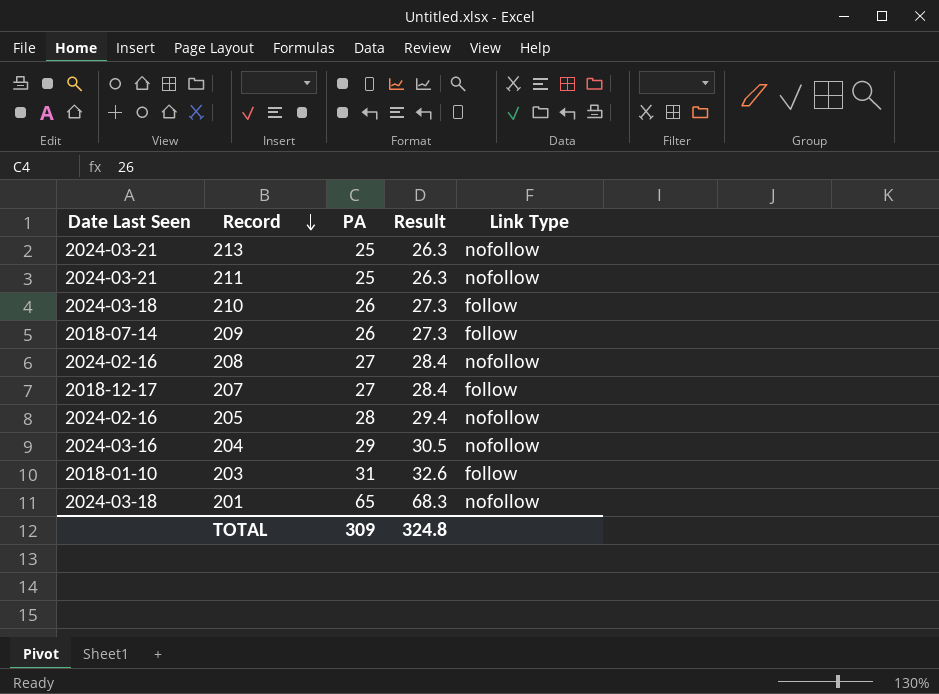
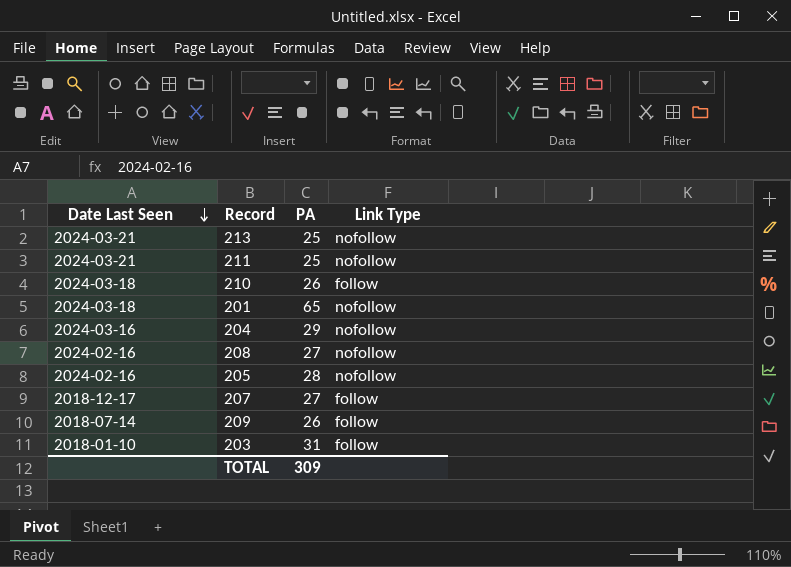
row order: Record descending -> Date Last Seen descending
column Result | formula: [PA] * 1.05 -> none

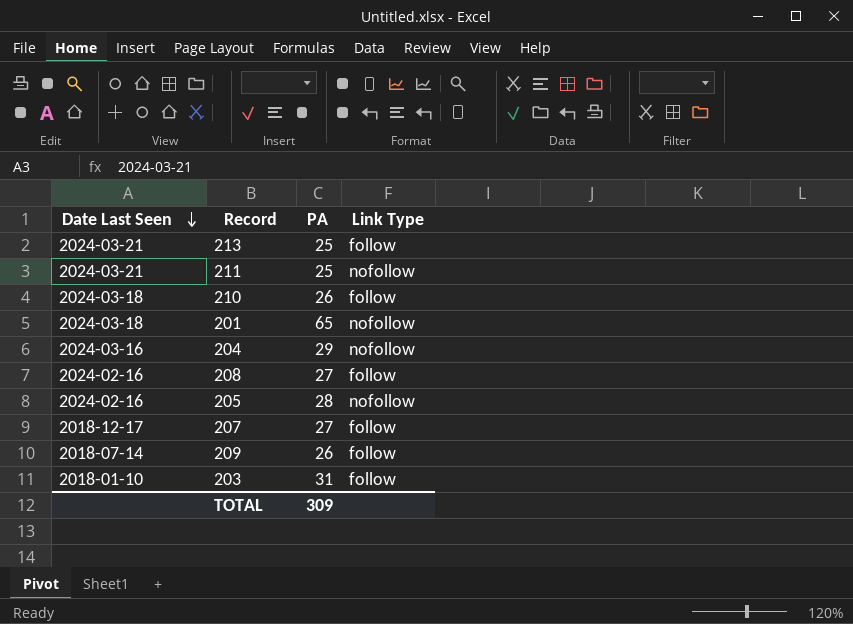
213 | Link Type: nofollow -> follow
208 | Link Type: nofollow -> follow

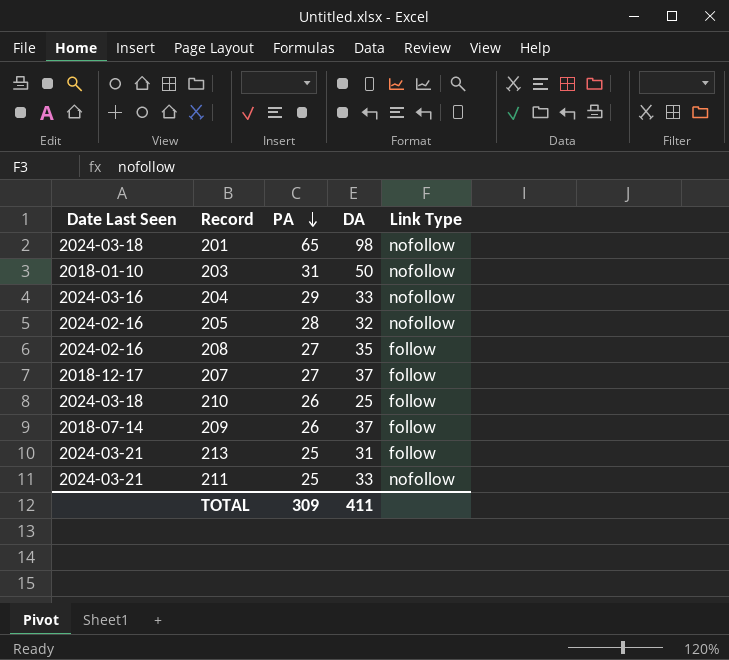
row order: Date Last Seen descending -> PA descending
column DA | position: none -> 4
203 | Link Type: follow -> nofollow

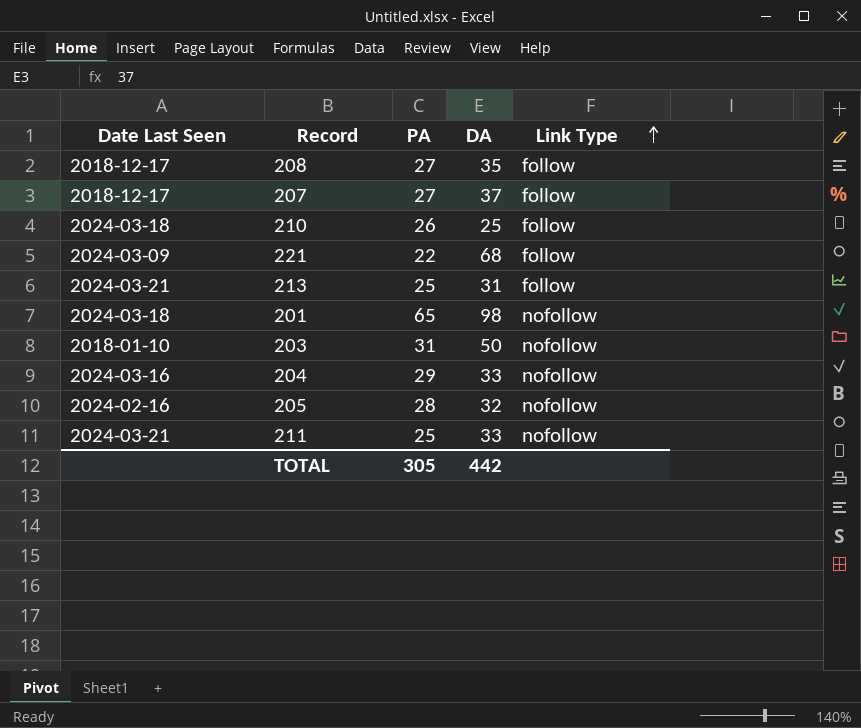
row order: PA descending -> Link Type ascending
row 209: 2018-07-14 | 26 | 37 | follow -> none
208 | Date Last Seen: 2024-02-16 -> 2018-12-17
row 221: none -> 2024-03-09 | 22 | 68 | follow
TOTAL | PA: 309 -> 305
TOTAL | DA: 411 -> 442

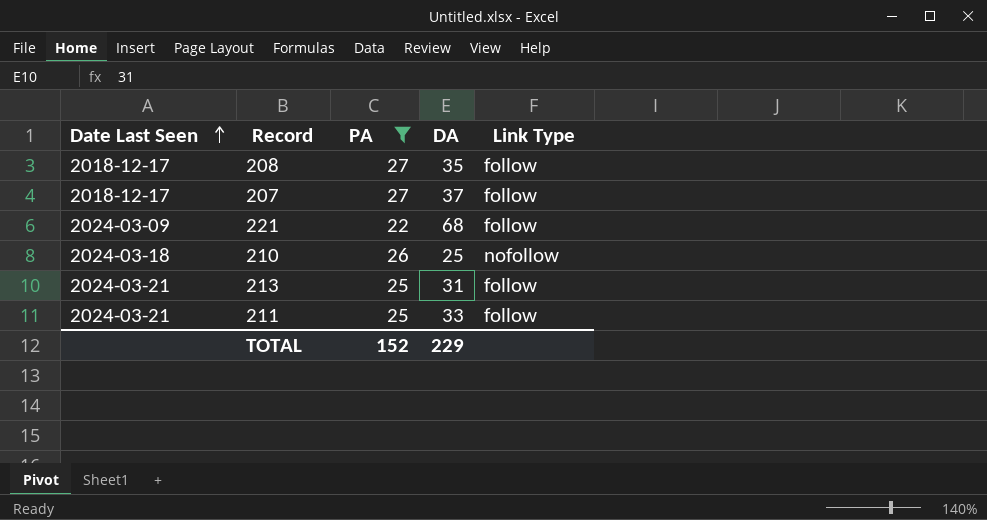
filter: none -> PA <= 27
row order: Link Type ascending -> Date Last Seen ascending
210 | Link Type: follow -> nofollow
211 | Link Type: nofollow -> follow
TOTAL | PA: 305 -> 152
TOTAL | DA: 442 -> 229

